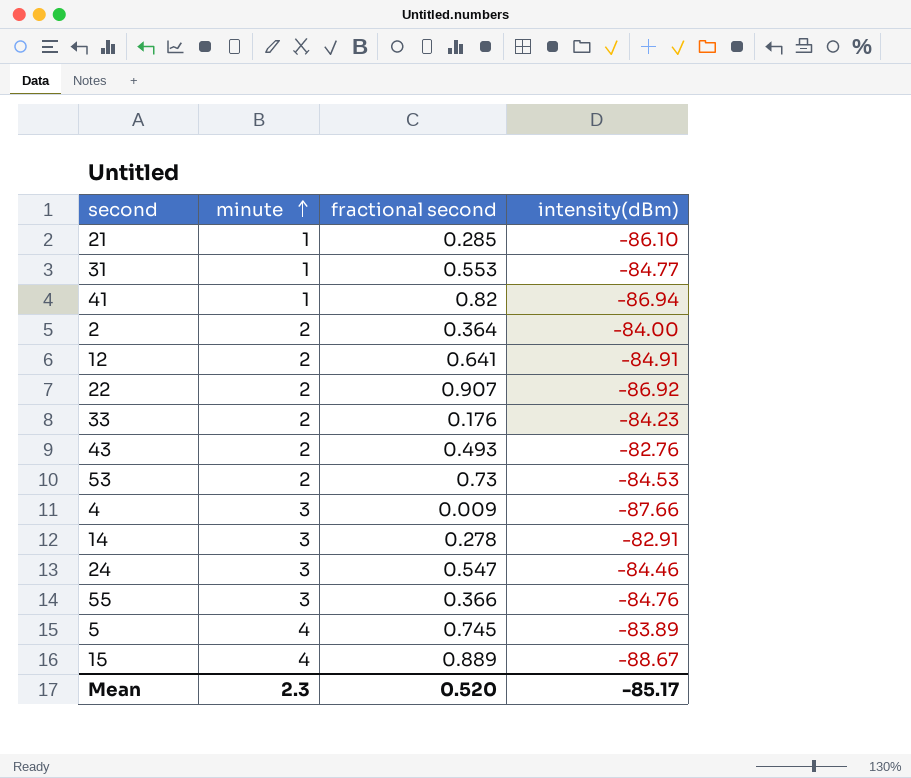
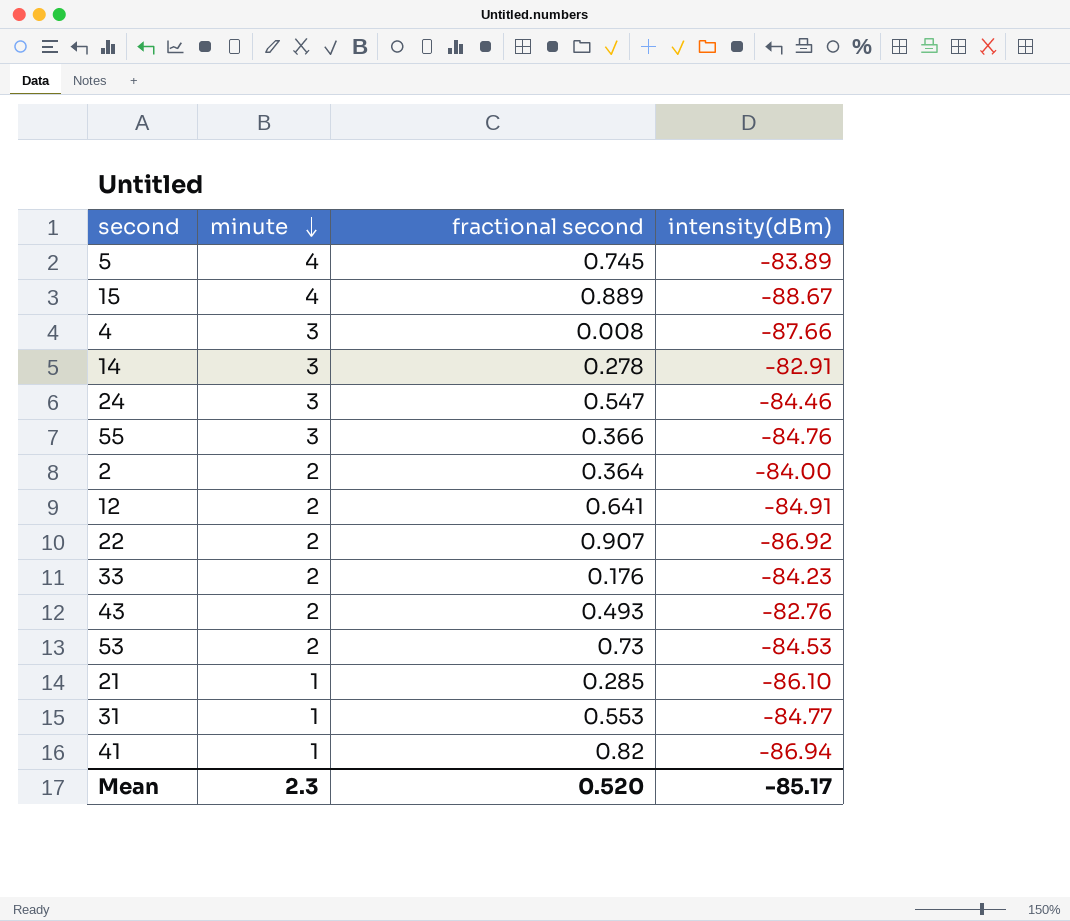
row order: minute ascending -> minute descending
4 | fractional second: 0.009 -> 0.008

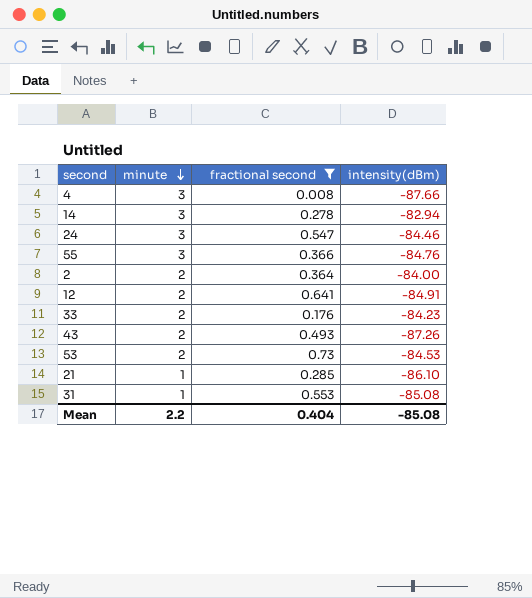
filter: none -> fractional second <= 0.73
14 | intensity(dBm): -82.91 -> -82.94
43 | intensity(dBm): -82.76 -> -87.26
31 | intensity(dBm): -84.77 -> -85.08
Mean | minute: 2.3 -> 2.2
Mean | fractional second: 0.520 -> 0.404
Mean | intensity(dBm): -85.17 -> -85.08

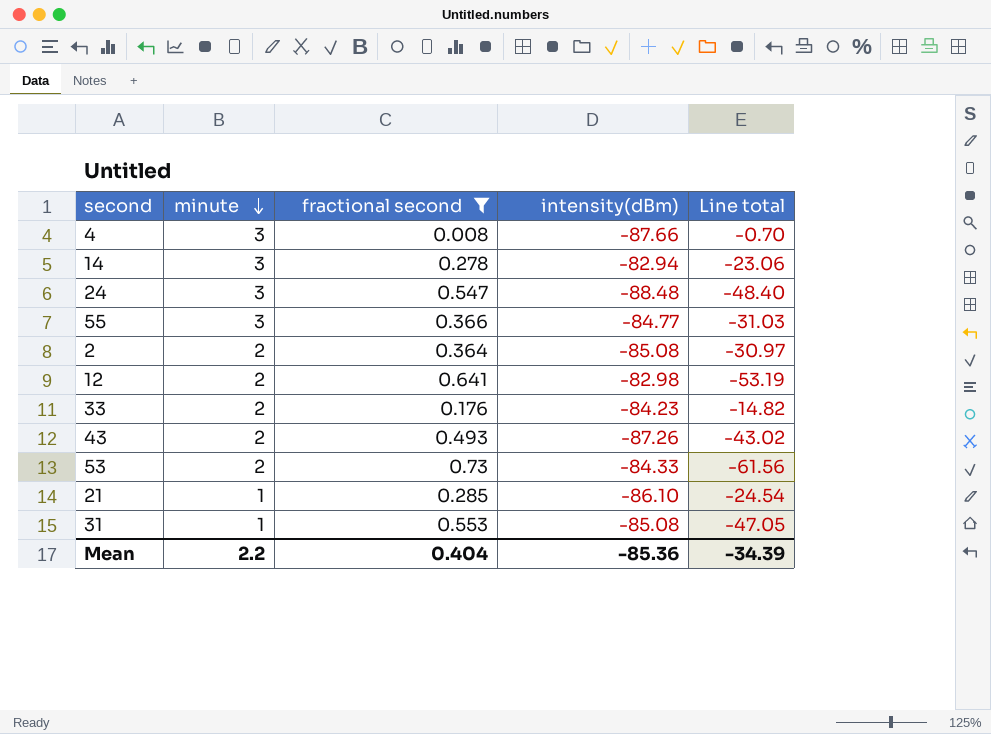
column Line total | formula: none -> [fractional second] * [intensity(dBm)]
24 | intensity(dBm): -84.46 -> -88.48
55 | intensity(dBm): -84.76 -> -84.77
2 | intensity(dBm): -84.00 -> -85.08
12 | intensity(dBm): -84.91 -> -82.98
53 | intensity(dBm): -84.53 -> -84.33
Mean | intensity(dBm): -85.08 -> -85.36

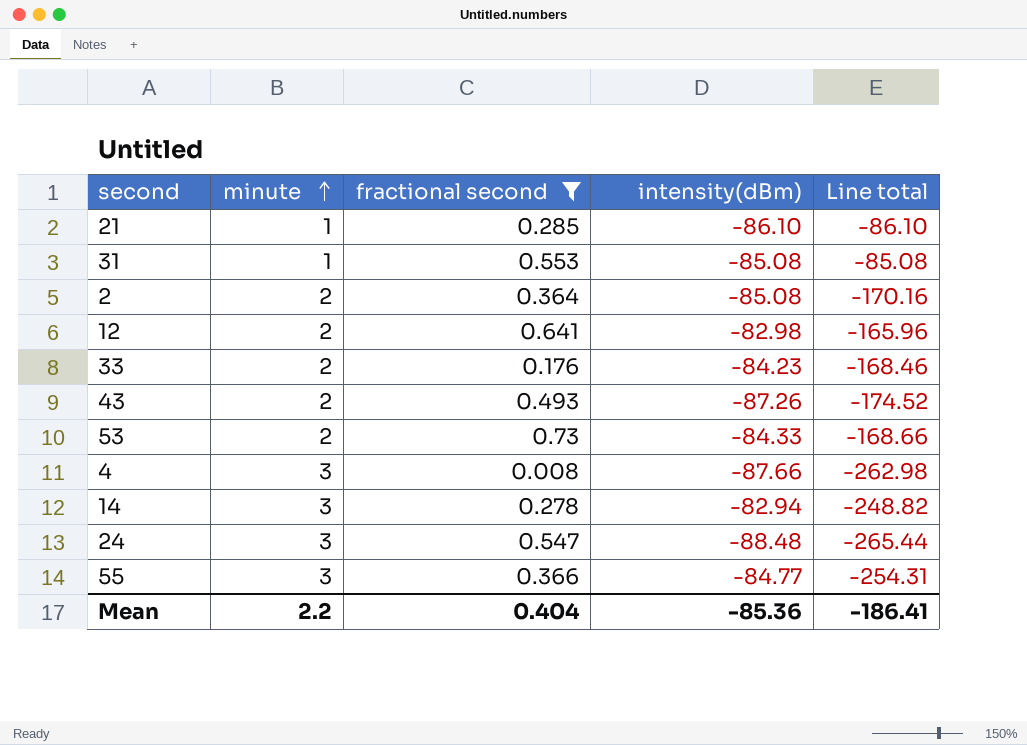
row order: minute descending -> minute ascending
column Line total | formula: [fractional second] * [intensity(dBm)] -> [minute] * [intensity(dBm)]
Mean | Line total: -34.39 -> -186.41

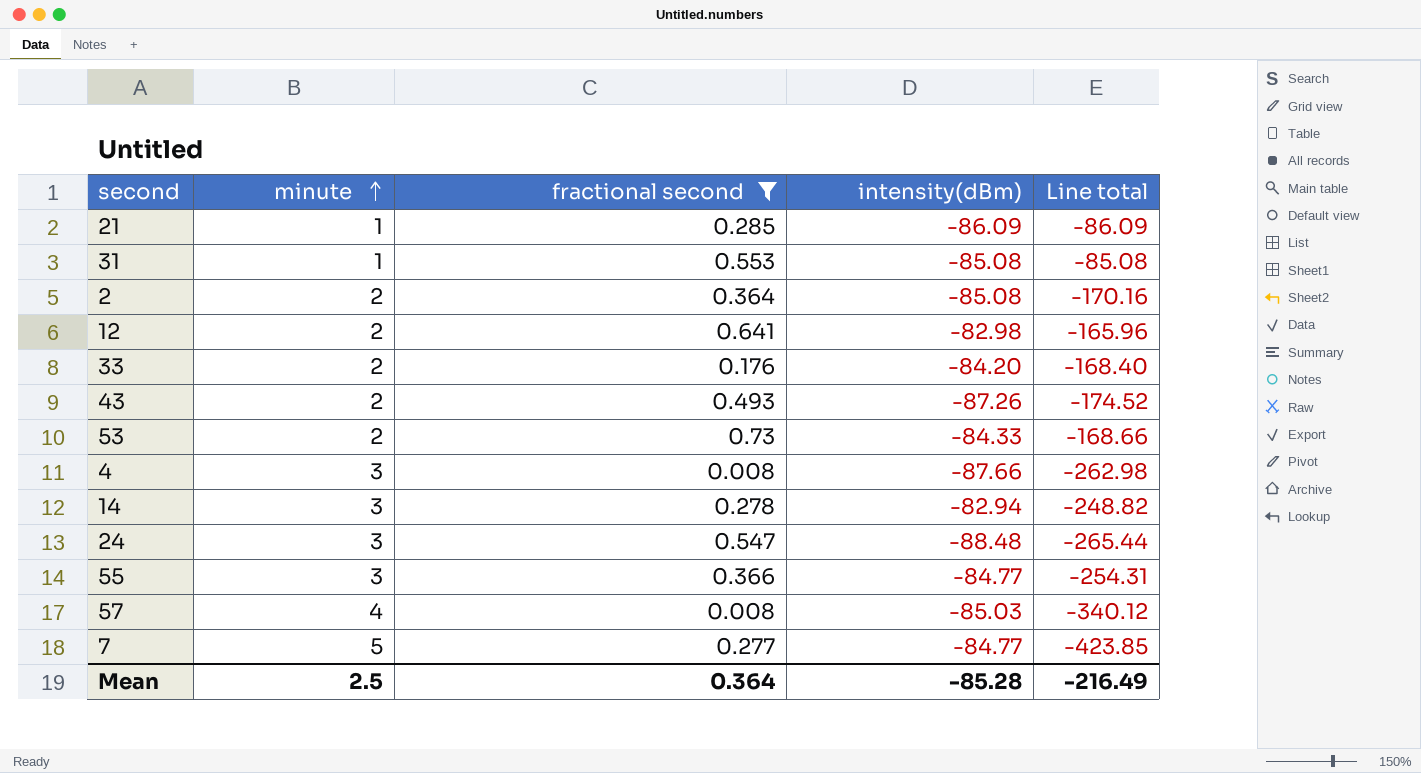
21 | intensity(dBm): -86.10 -> -86.09
21 | Line total: -86.10 -> -86.09
33 | intensity(dBm): -84.23 -> -84.20
33 | Line total: -168.46 -> -168.40
row 57: none -> 4 | 0.008 | -85.03 | -340.12
row 7: none -> 5 | 0.277 | -84.77 | -423.85
Mean | minute: 2.2 -> 2.5
Mean | fractional second: 0.404 -> 0.364
Mean | intensity(dBm): -85.36 -> -85.28
Mean | Line total: -186.41 -> -216.49

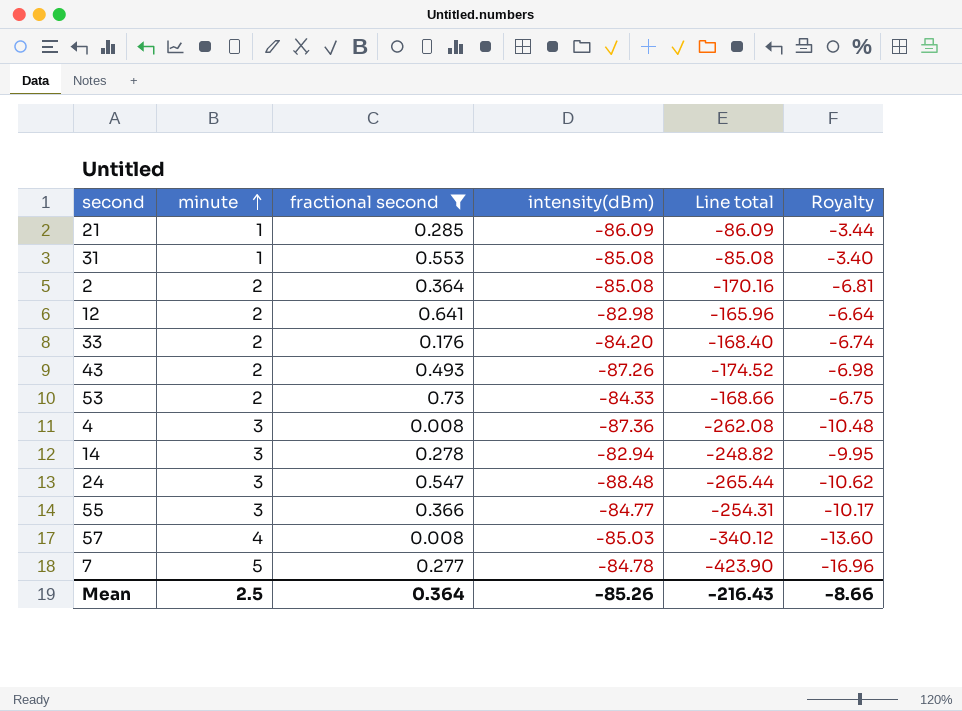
column Royalty | formula: none -> [Line total] * 0.04
4 | intensity(dBm): -87.66 -> -87.36
4 | Line total: -262.98 -> -262.08
7 | intensity(dBm): -84.77 -> -84.78
7 | Line total: -423.85 -> -423.90
Mean | intensity(dBm): -85.28 -> -85.26
Mean | Line total: -216.49 -> -216.43

